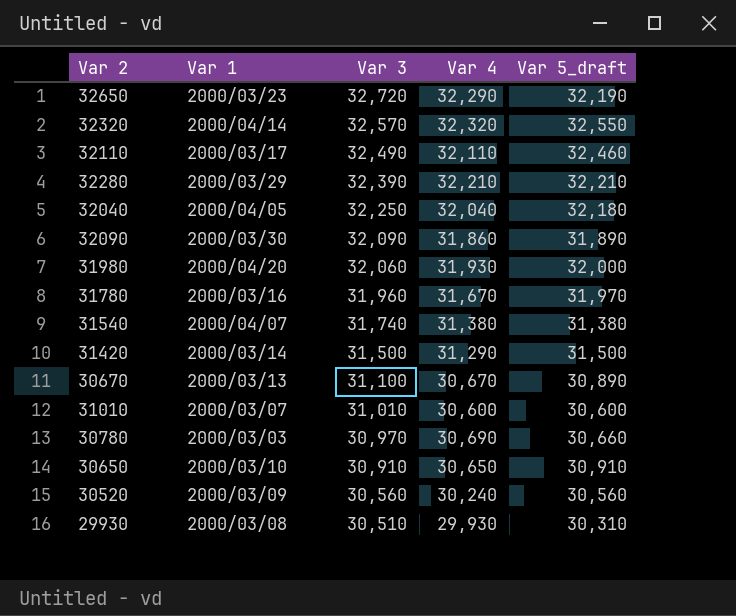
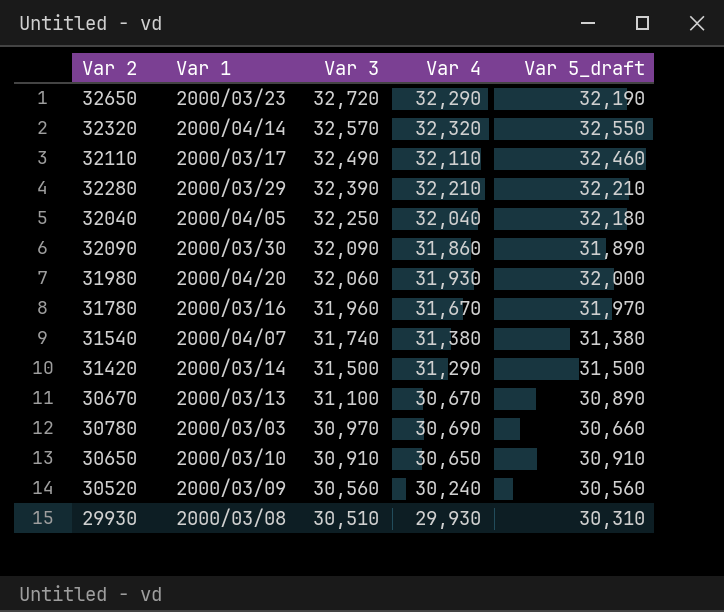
row 31010: 2000/03/07 | 31,010 | 30,600 | 30,600 -> none

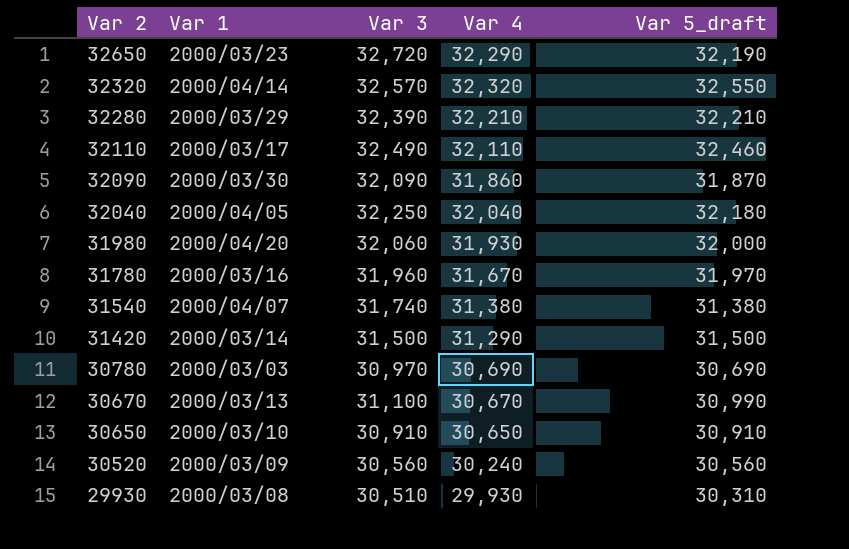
row order: Var 3 descending -> Var 2 descending
32090 | Var 5_draft: 31,890 -> 31,870
30780 | Var 5_draft: 30,660 -> 30,690
30670 | Var 5_draft: 30,890 -> 30,990

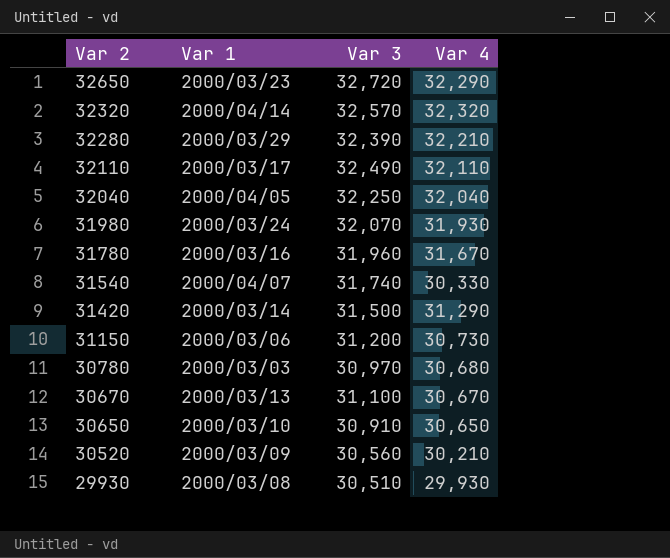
column Var 5_draft | position: 5 -> none
row 32090: 2000/03/30 | 32,090 | 31,860 | 31,870 -> none
31980 | Var 1: 2000/04/20 -> 2000/03/24
31980 | Var 3: 32,060 -> 32,070
31540 | Var 4: 31,380 -> 30,330
row 31150: none -> 2000/03/06 | 31,200 | 30,730
30780 | Var 4: 30,690 -> 30,680
30520 | Var 4: 30,240 -> 30,210

